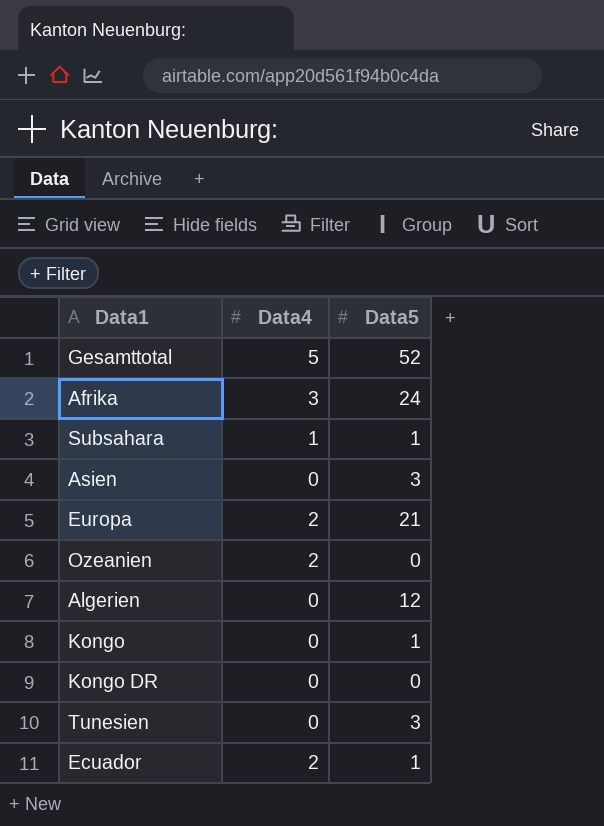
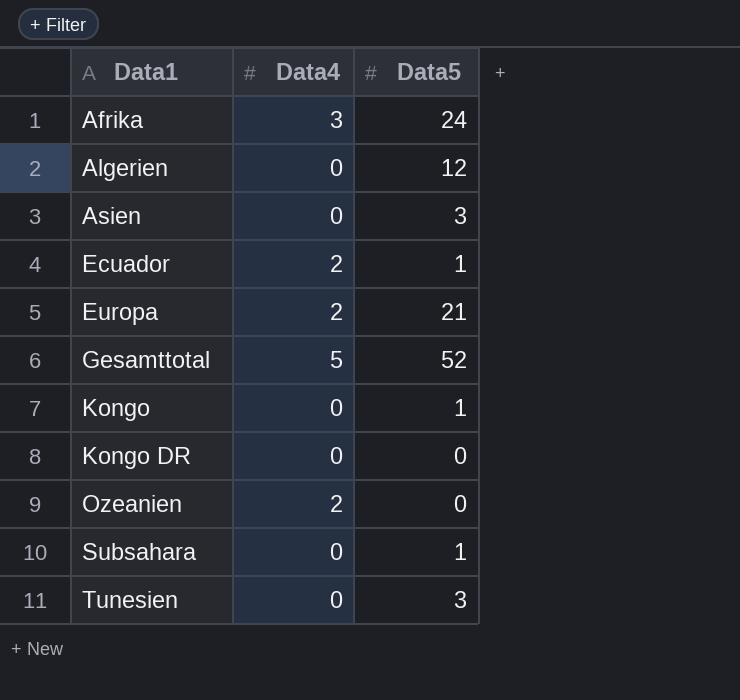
row order: none -> Data1 ascending
Subsahara | Data4: 1 -> 0

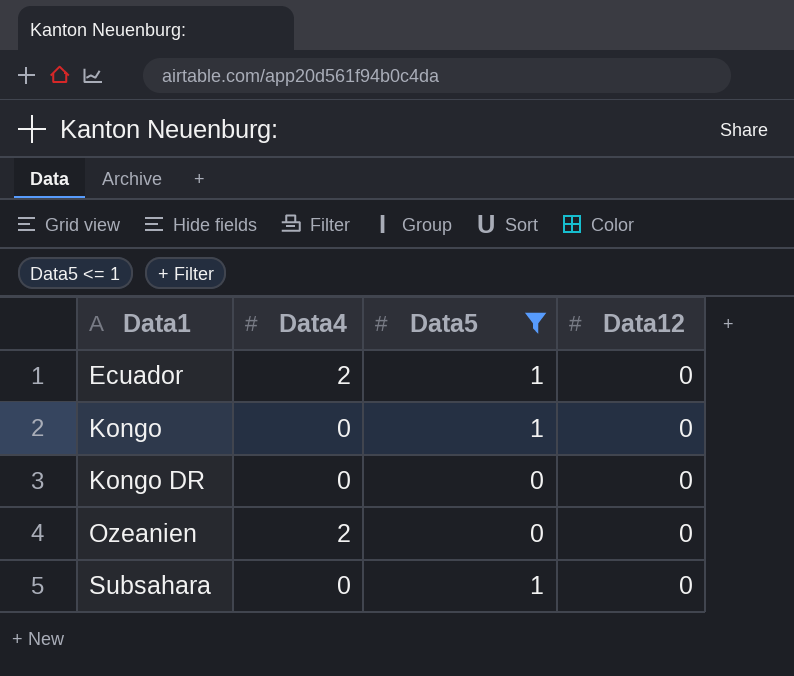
filter: none -> Data5 <= 1
column Data12 | position: none -> 4

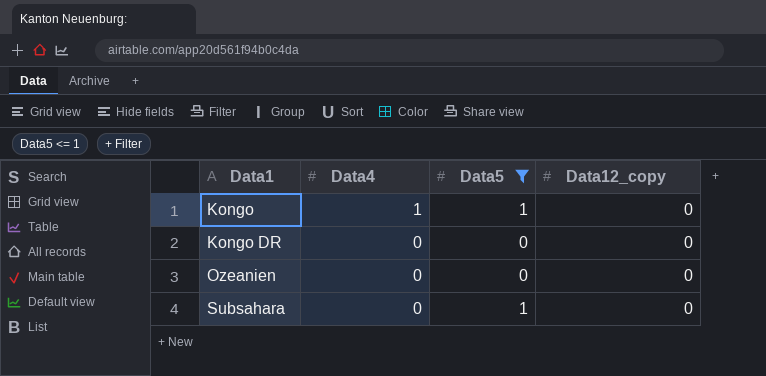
column name: Data12 -> Data12_copy
row Ecuador: 2 | 1 | 0 -> none
Kongo | Data4: 0 -> 1
Ozeanien | Data4: 2 -> 0

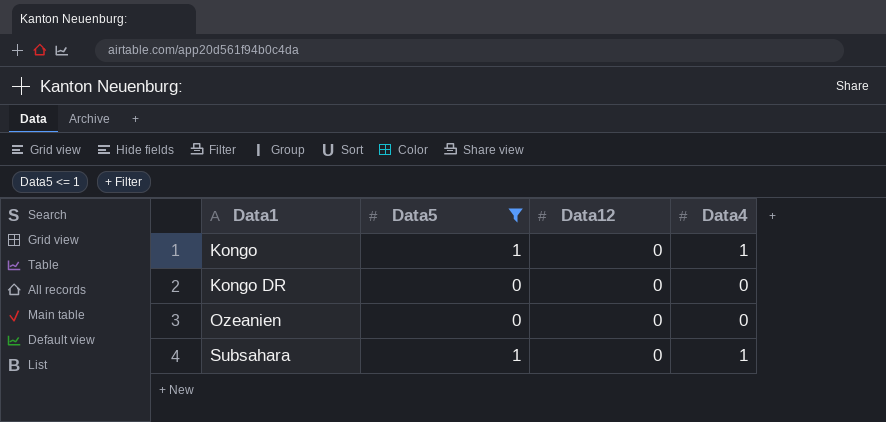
column name: Data12_copy -> Data12
column Data4 | position: 2 -> 4
Subsahara | Data4: 0 -> 1

